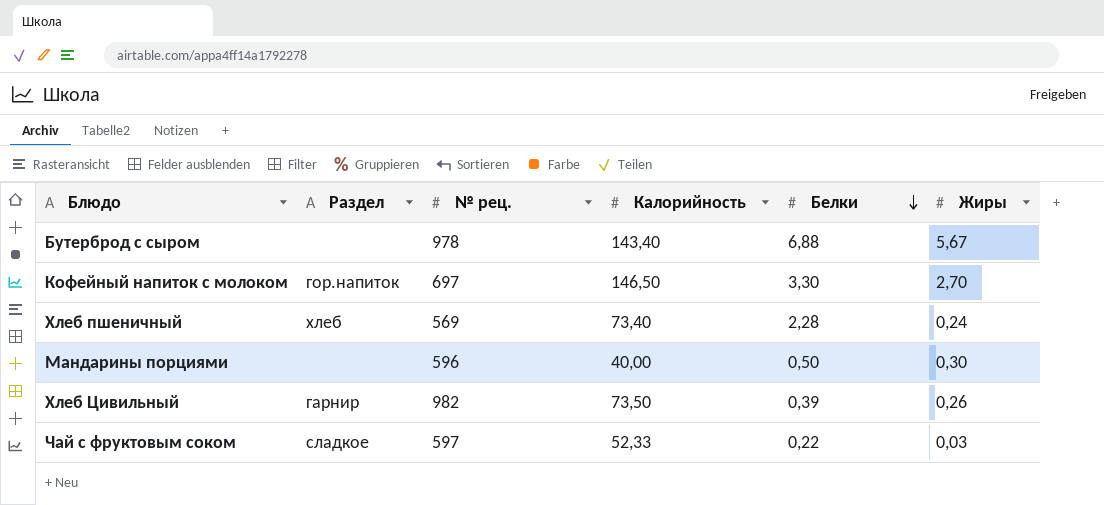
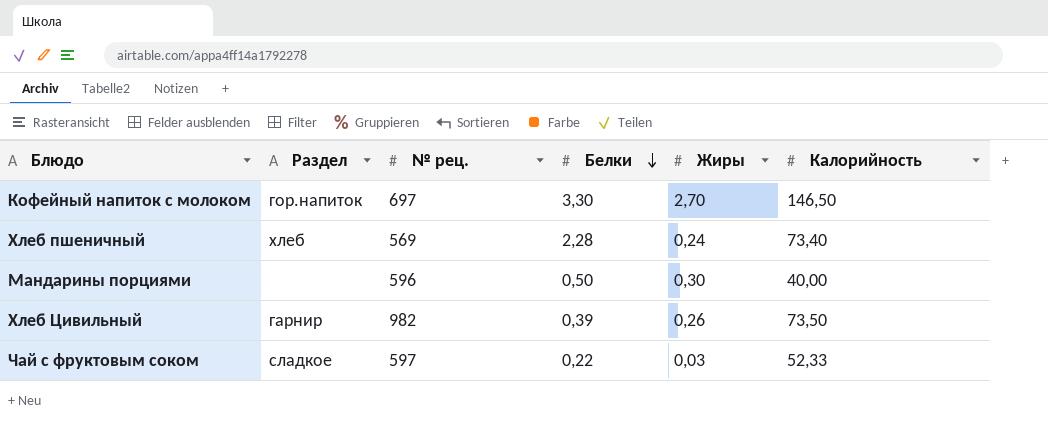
column Калорийность | position: 4 -> 6
row Бутерброд с сыром: none | 978 | 143,40 | 6,88 | 5,67 -> none

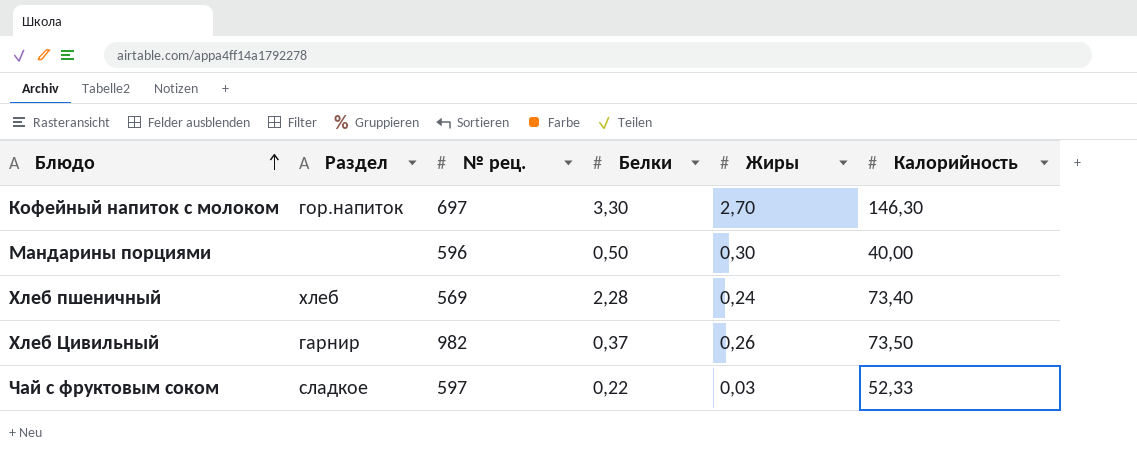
row order: Белки descending -> Блюдо ascending
Кофейный напиток с молоком | Калорийность: 146,50 -> 146,30
Хлеб Цивильный | Белки: 0,39 -> 0,37

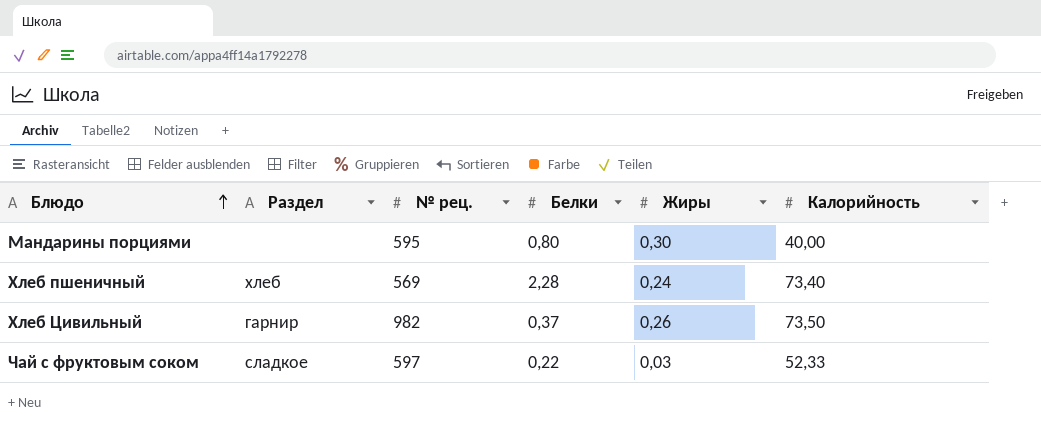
row Кофейный напиток с молоком: гор.напиток | 697 | 3,30 | 2,70 | 146,30 -> none
Мандарины порциями | № рец.: 596 -> 595
Мандарины порциями | Белки: 0,50 -> 0,80

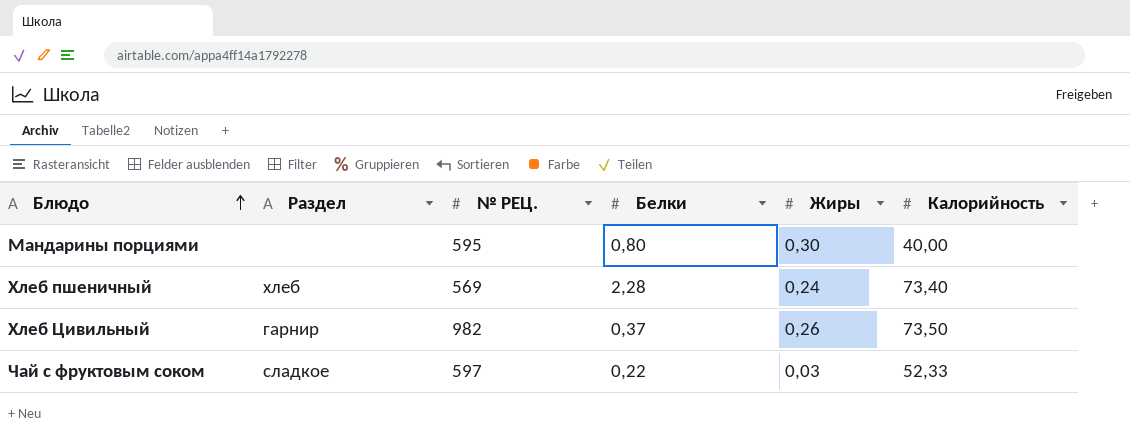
column name: № рец. -> № РЕЦ.

